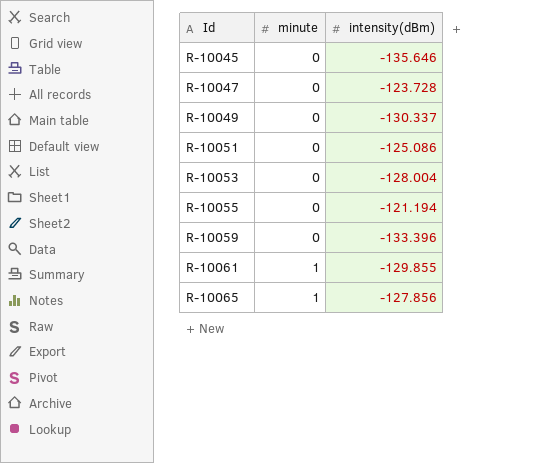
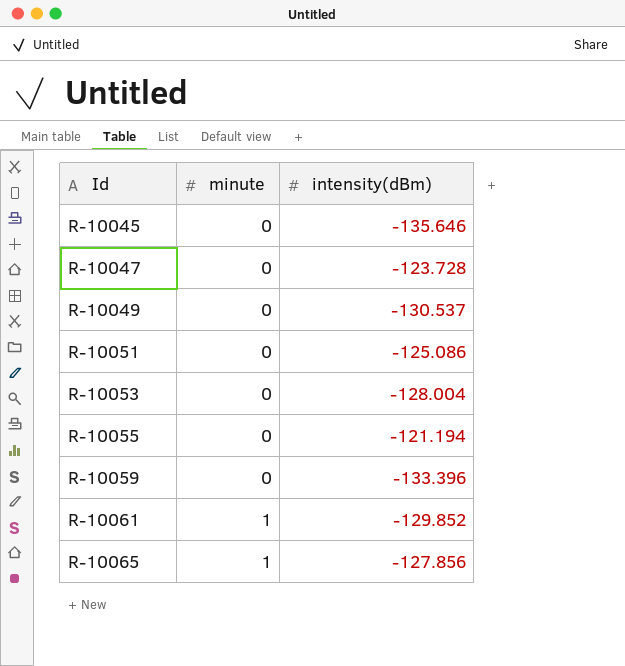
R-10049 | intensity(dBm): -130.337 -> -130.537
R-10061 | intensity(dBm): -129.855 -> -129.852

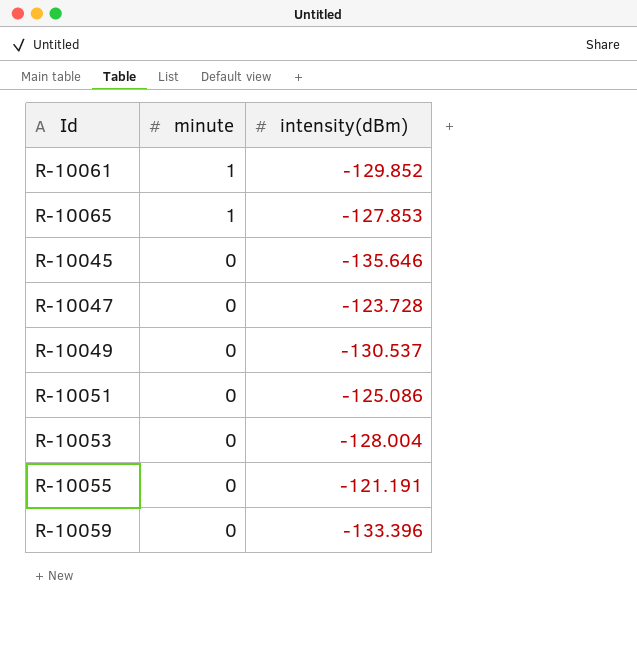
row order: Id ascending -> minute descending
R-10065 | intensity(dBm): -127.856 -> -127.853
R-10055 | intensity(dBm): -121.194 -> -121.191

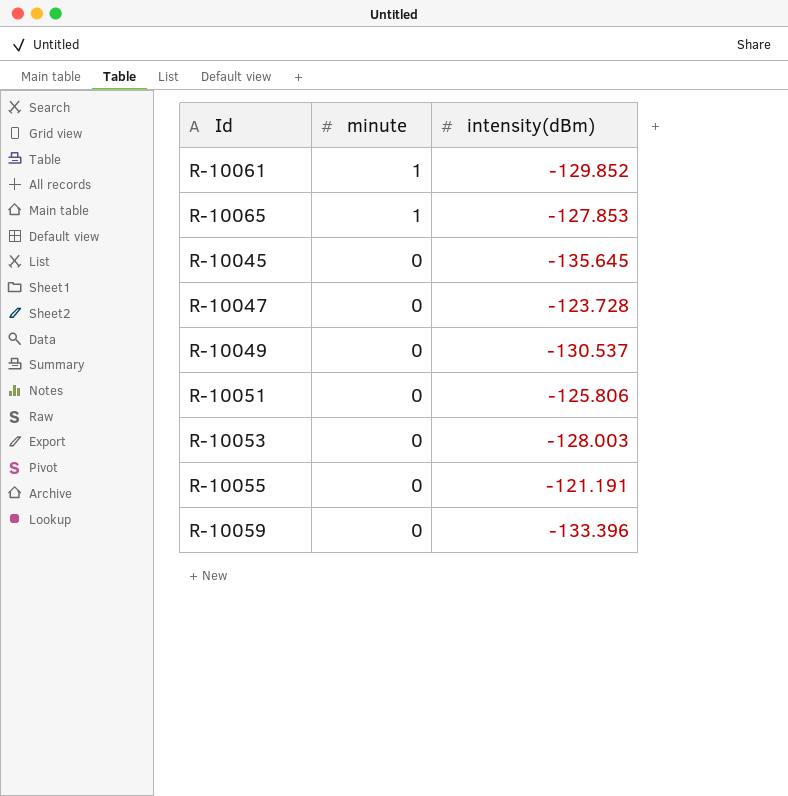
R-10045 | intensity(dBm): -135.646 -> -135.645
R-10051 | intensity(dBm): -125.086 -> -125.806
R-10053 | intensity(dBm): -128.004 -> -128.003

